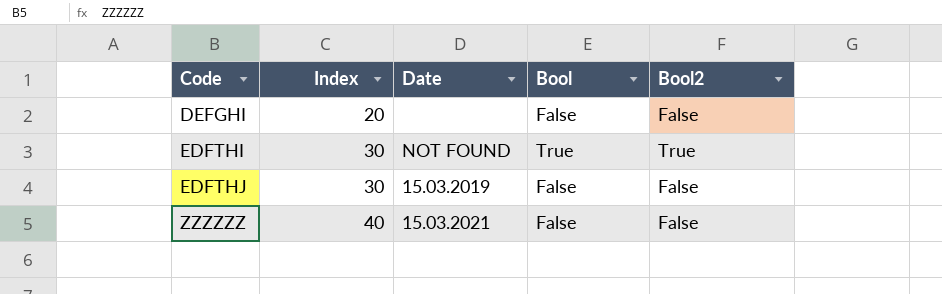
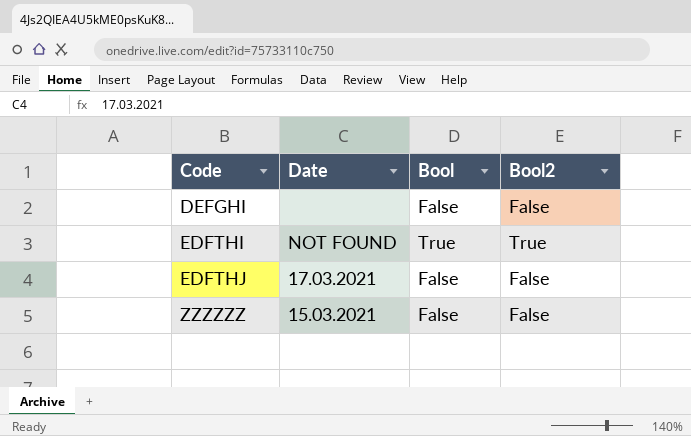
column Index | position: 2 -> none
EDFTHJ | Date: 15.03.2019 -> 17.03.2021

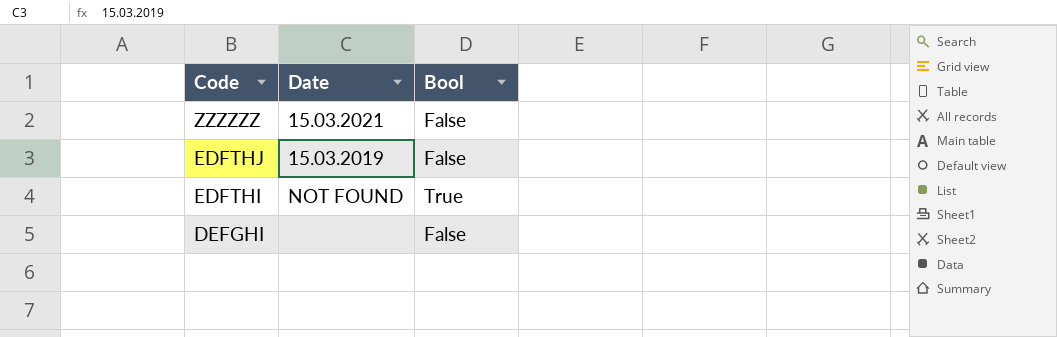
row order: Code ascending -> Code descending
column Bool2 | position: 4 -> none
EDFTHJ | Date: 17.03.2021 -> 15.03.2019

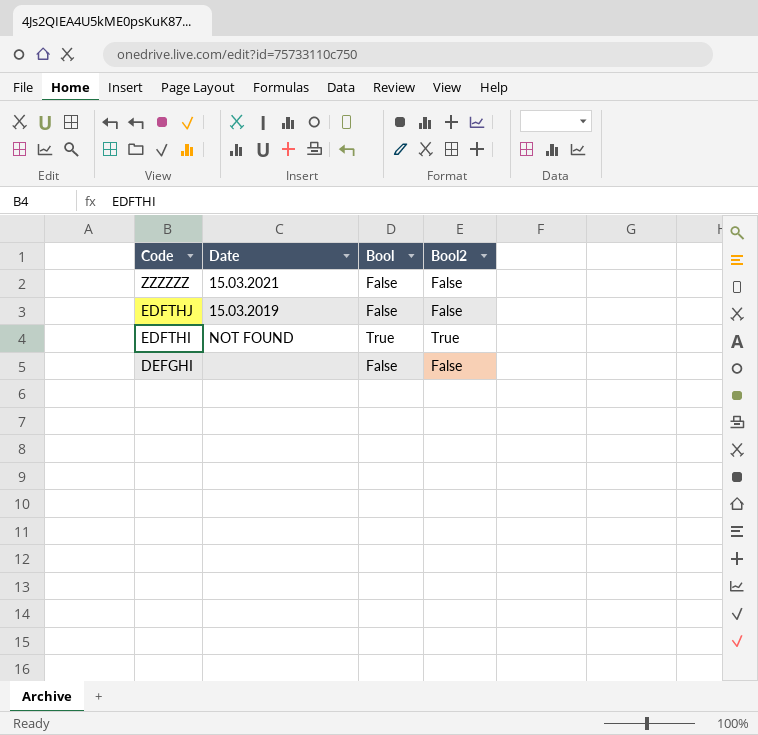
column Bool2 | position: none -> 4

